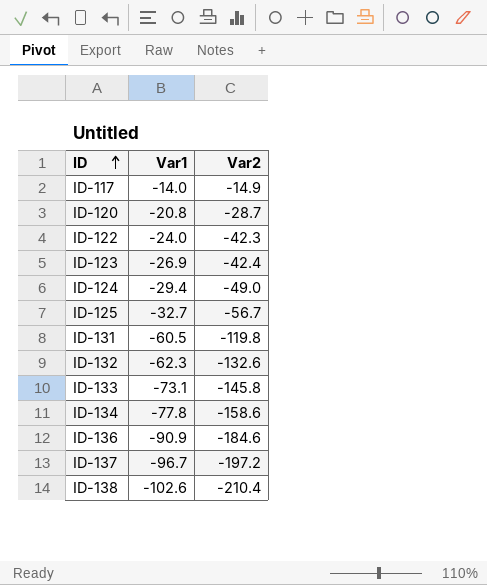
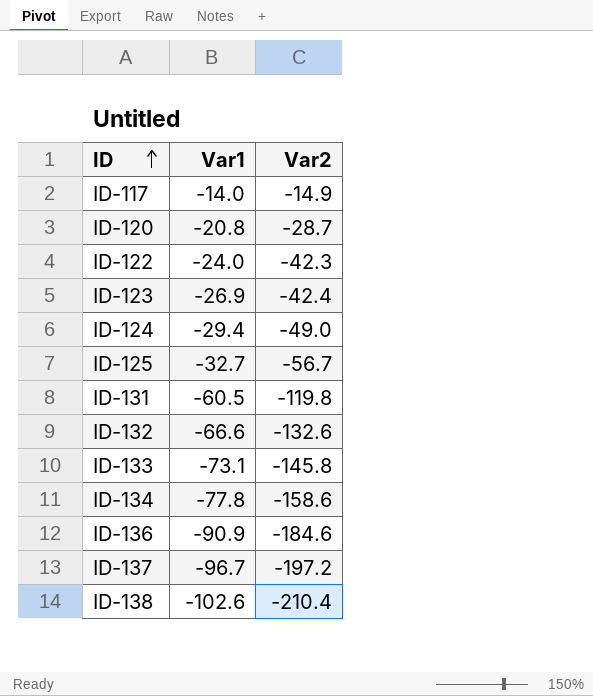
ID-132 | Var1: -62.3 -> -66.6

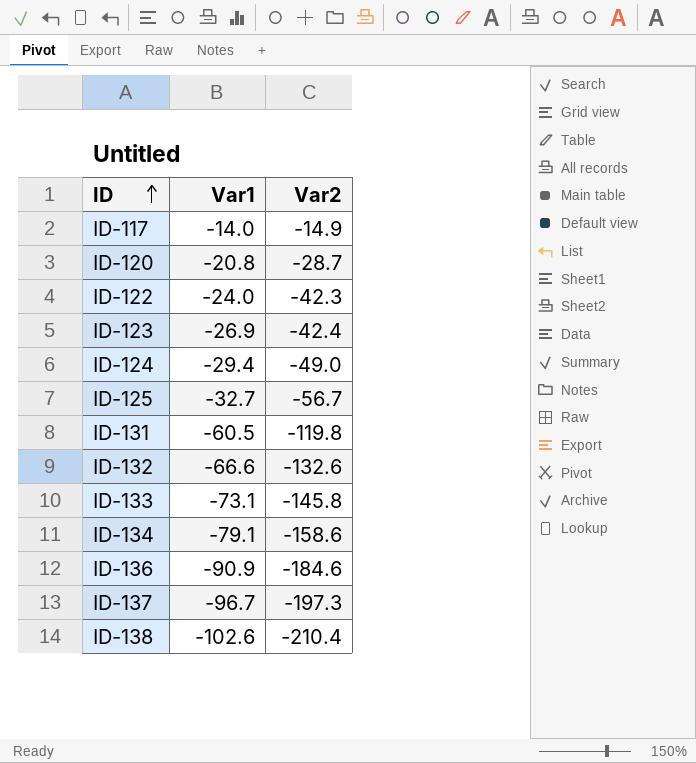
ID-134 | Var1: -77.8 -> -79.1
ID-137 | Var2: -197.2 -> -197.3

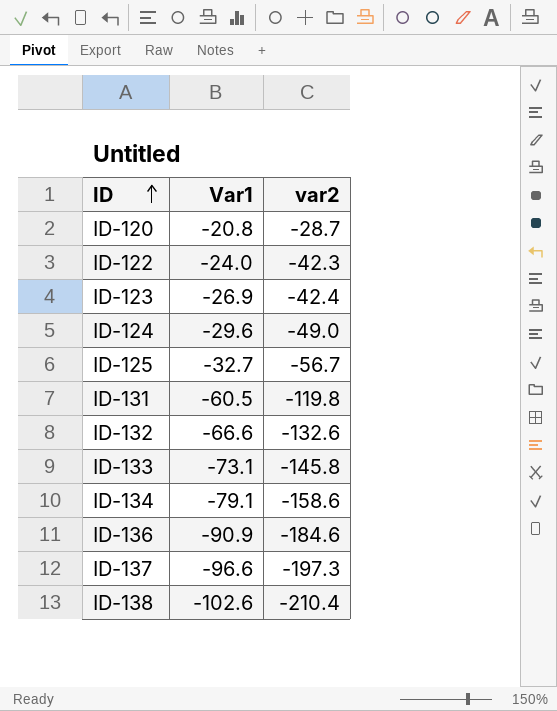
column name: Var2 -> var2
row ID-117: -14.0 | -14.9 -> none
ID-124 | Var1: -29.4 -> -29.6
ID-137 | Var1: -96.7 -> -96.6

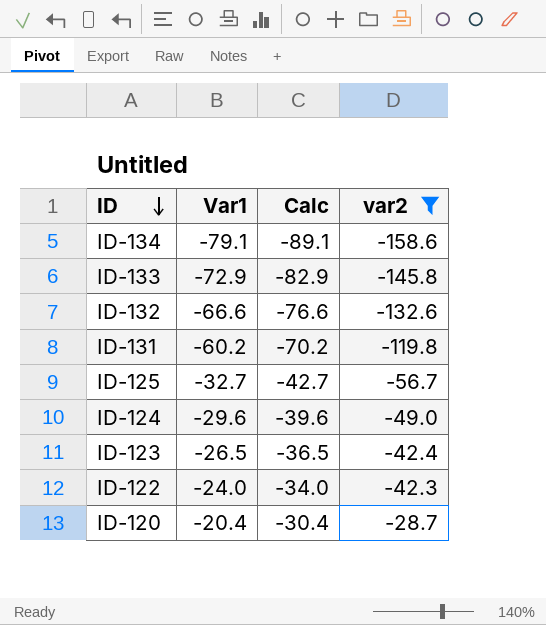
filter: none -> var2 >= -158.6
row order: ID ascending -> ID descending
column Calc | formula: none -> [Var1] - 10
ID-133 | Var1: -73.1 -> -72.9
ID-131 | Var1: -60.5 -> -60.2
ID-123 | Var1: -26.9 -> -26.5
ID-120 | Var1: -20.8 -> -20.4

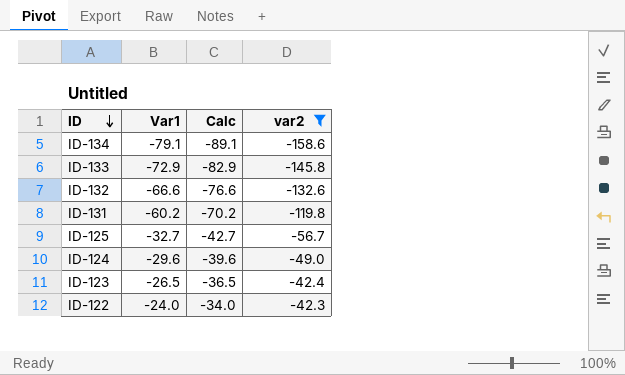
row ID-120: -20.4 | -30.4 | -28.7 -> none

